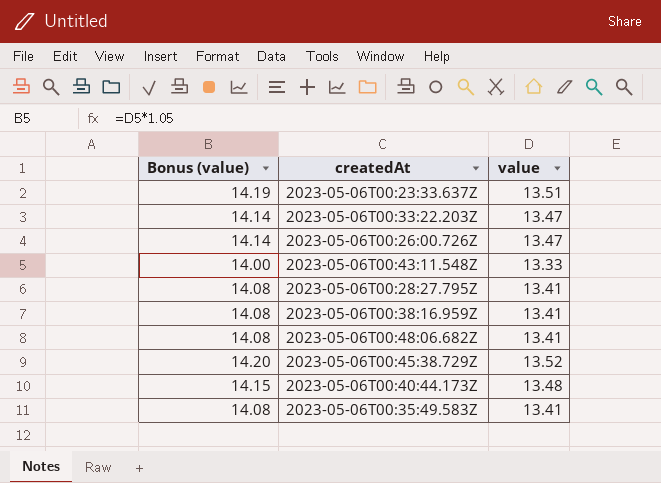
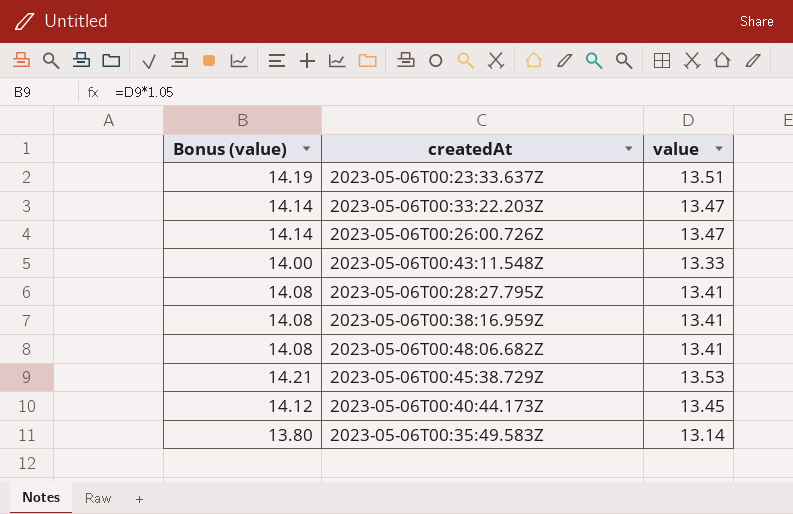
2023-05-06T00:45:38.729Z | Bonus (value): 14.20 -> 14.21
2023-05-06T00:45:38.729Z | value: 13.52 -> 13.53
2023-05-06T00:40:44.173Z | Bonus (value): 14.15 -> 14.12
2023-05-06T00:40:44.173Z | value: 13.48 -> 13.45
2023-05-06T00:35:49.583Z | Bonus (value): 14.08 -> 13.80
2023-05-06T00:35:49.583Z | value: 13.41 -> 13.14

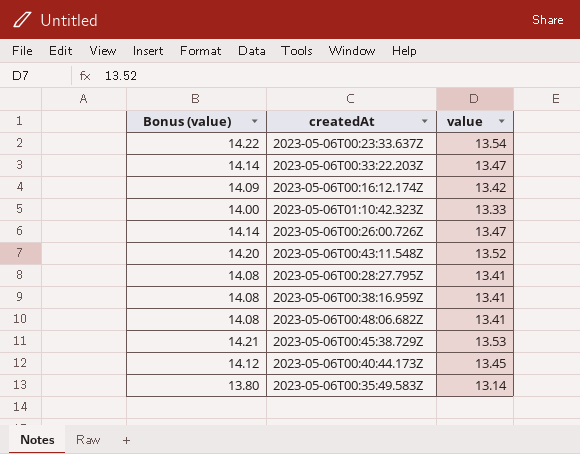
2023-05-06T00:23:33.637Z | Bonus (value): 14.19 -> 14.22
2023-05-06T00:23:33.637Z | value: 13.51 -> 13.54
row 2023-05-06T00:16:12.174Z: none -> 14.09 | 13.42
row 2023-05-06T01:10:42.323Z: none -> 14.00 | 13.33
2023-05-06T00:43:11.548Z | Bonus (value): 14.00 -> 14.20
2023-05-06T00:43:11.548Z | value: 13.33 -> 13.52

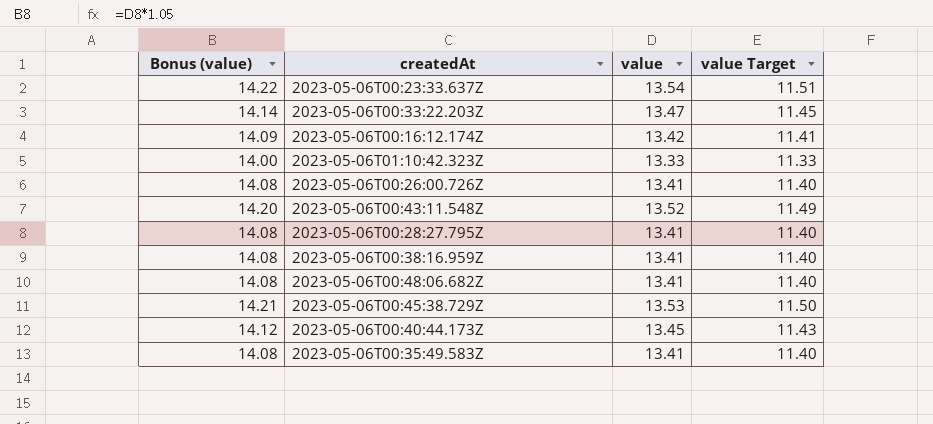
column value Target | formula: none -> [value] * 0.85
2023-05-06T00:26:00.726Z | Bonus (value): 14.14 -> 14.08
2023-05-06T00:26:00.726Z | value: 13.47 -> 13.41
2023-05-06T00:35:49.583Z | Bonus (value): 13.80 -> 14.08
2023-05-06T00:35:49.583Z | value: 13.14 -> 13.41

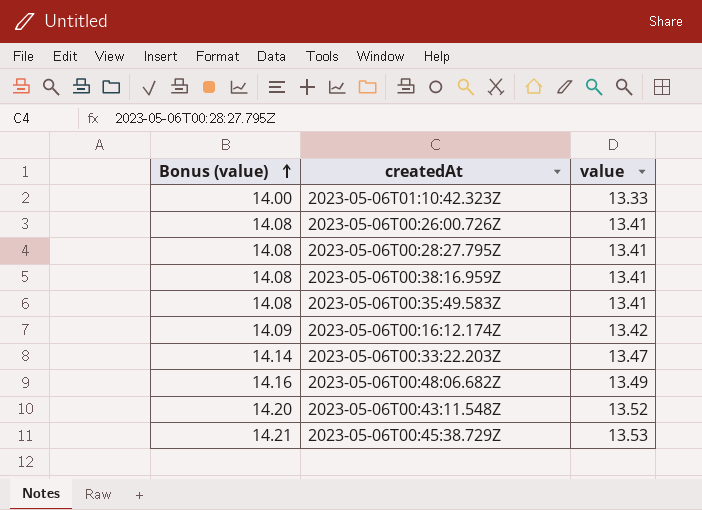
row order: none -> Bonus (value) ascending
column value Target | formula: [value] * 0.85 -> none
row 2023-05-06T00:23:33.637Z: 14.22 | 13.54 | 11.51 -> none
row 2023-05-06T00:40:44.173Z: 14.12 | 13.45 | 11.43 -> none
2023-05-06T00:48:06.682Z | Bonus (value): 14.08 -> 14.16
2023-05-06T00:48:06.682Z | value: 13.41 -> 13.49

